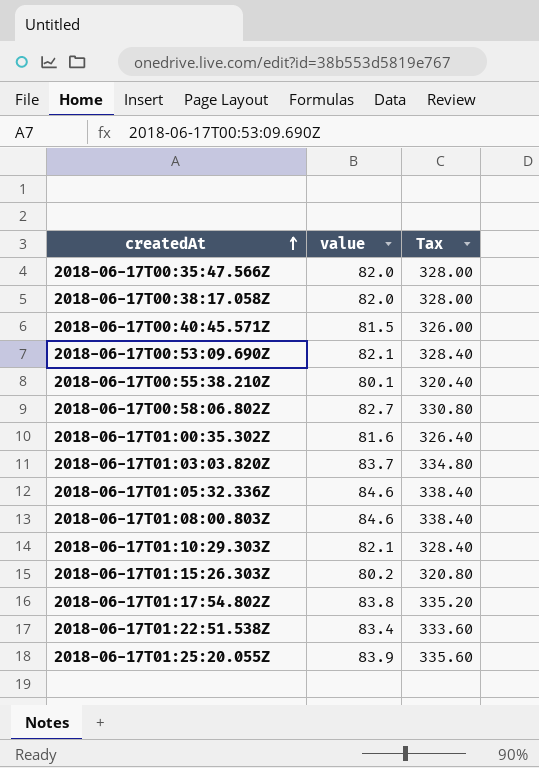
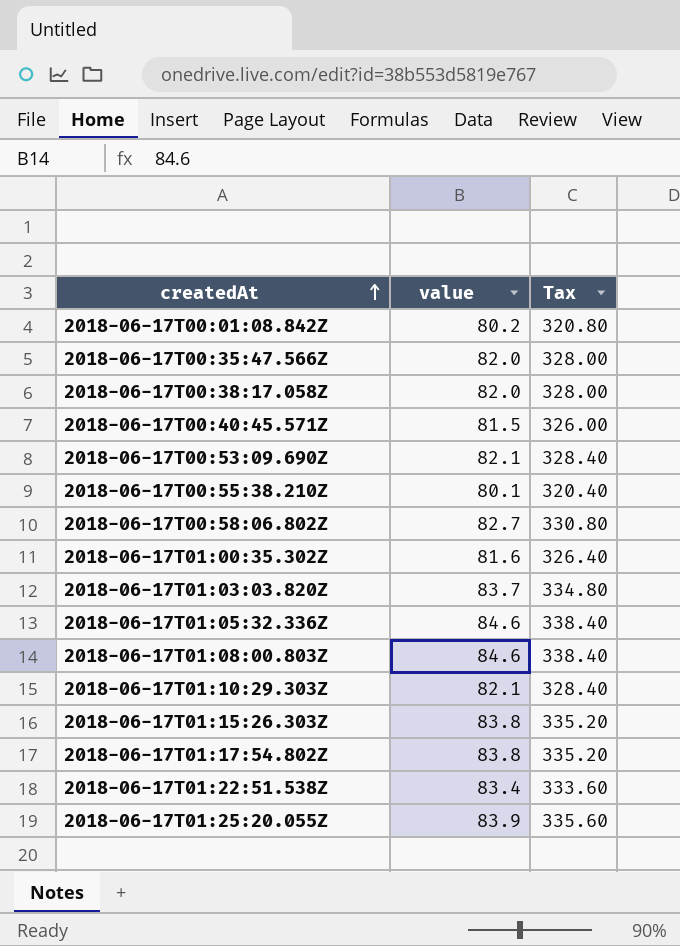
row 2018-06-17T00:01:08.842Z: none -> 80.2 | 320.80
2018-06-17T01:15:26.303Z | value: 80.2 -> 83.8
2018-06-17T01:15:26.303Z | Tax: 320.80 -> 335.20

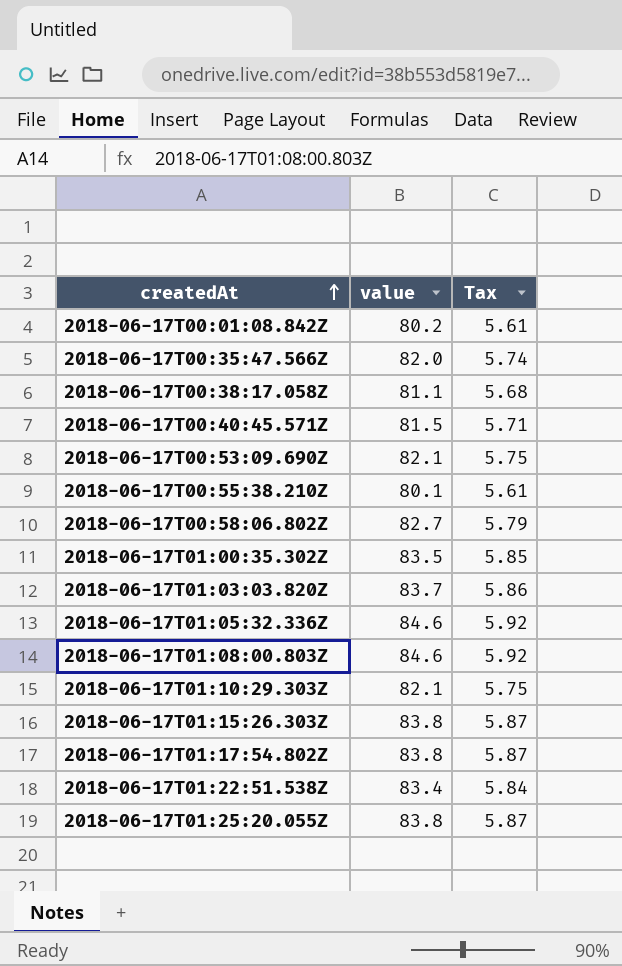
column Tax | formula: [value] * 4 -> [value] * 0.07
2018-06-17T00:38:17.058Z | value: 82.0 -> 81.1
2018-06-17T01:00:35.302Z | value: 81.6 -> 83.5
2018-06-17T01:25:20.055Z | value: 83.9 -> 83.8

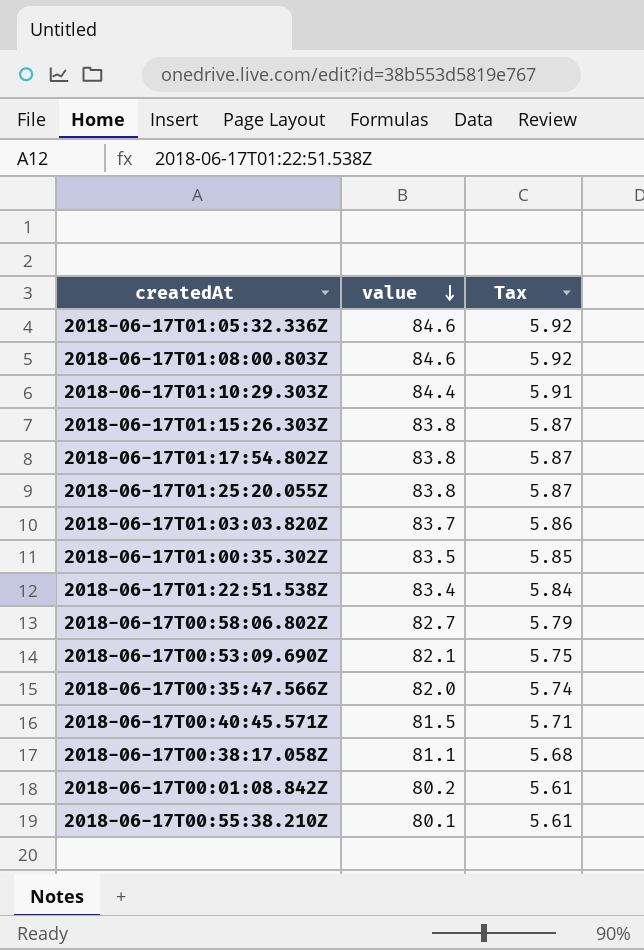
row order: createdAt ascending -> value descending
2018-06-17T01:10:29.303Z | value: 82.1 -> 84.4
2018-06-17T01:10:29.303Z | Tax: 5.75 -> 5.91

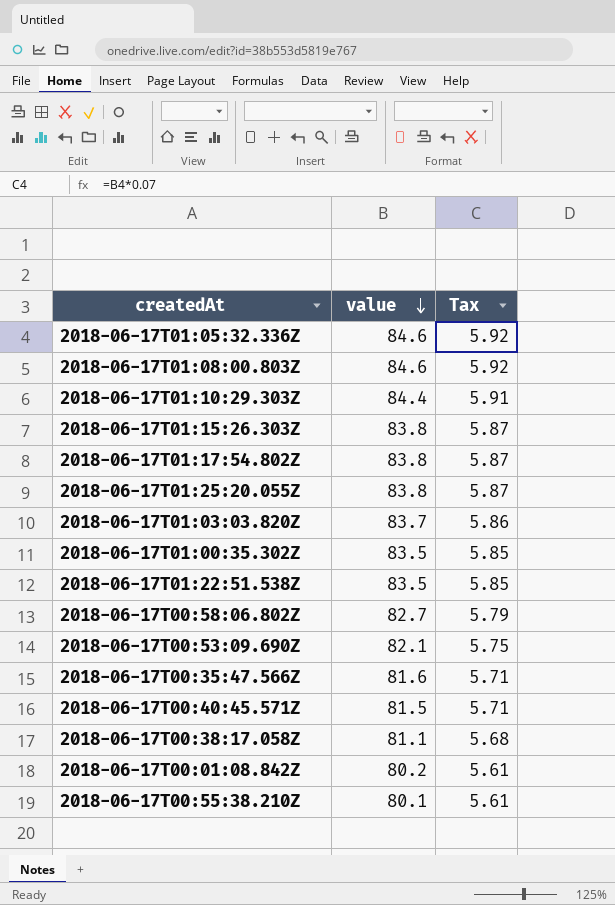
2018-06-17T01:22:51.538Z | value: 83.4 -> 83.5
2018-06-17T01:22:51.538Z | Tax: 5.84 -> 5.85
2018-06-17T00:35:47.566Z | value: 82.0 -> 81.6
2018-06-17T00:35:47.566Z | Tax: 5.74 -> 5.71

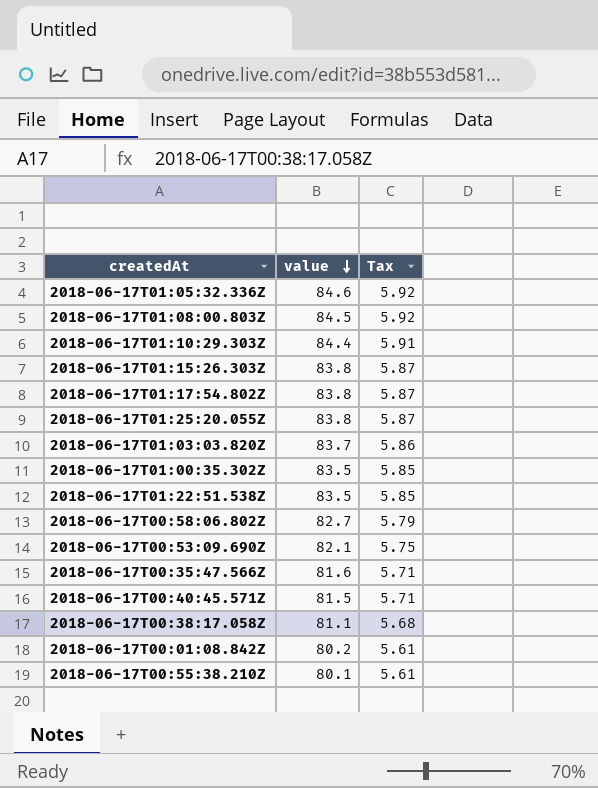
2018-06-17T01:08:00.803Z | value: 84.6 -> 84.5

